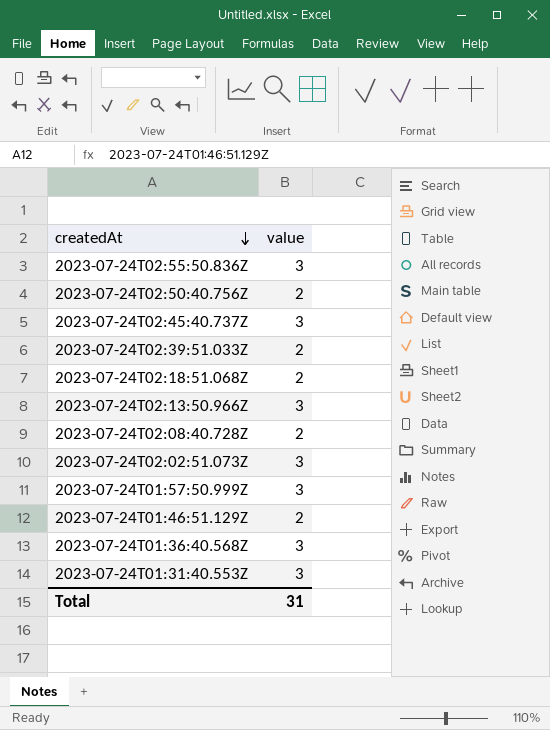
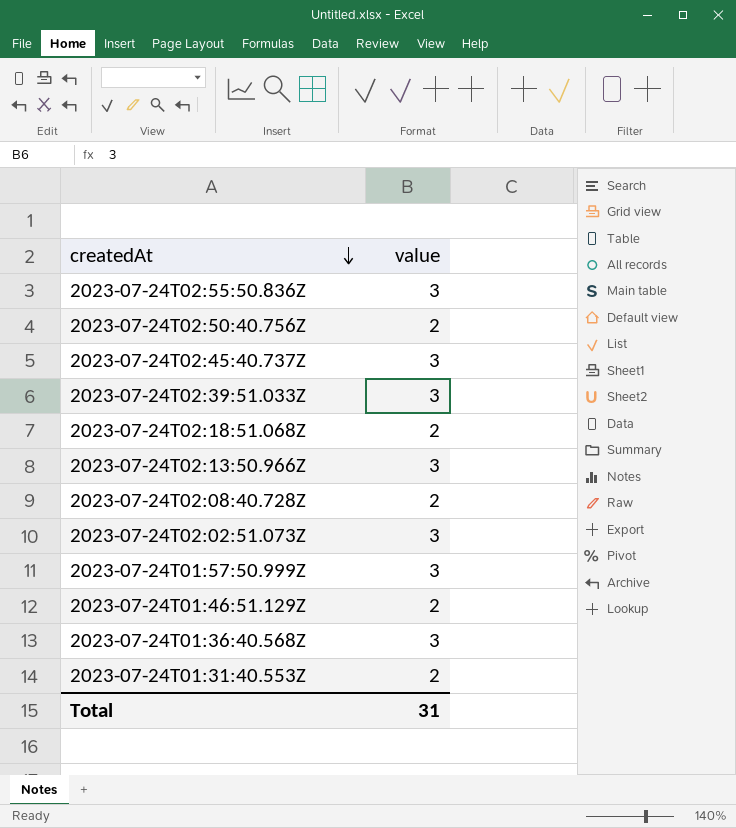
2023-07-24T02:39:51.033Z | value: 2 -> 3
2023-07-24T01:31:40.553Z | value: 3 -> 2

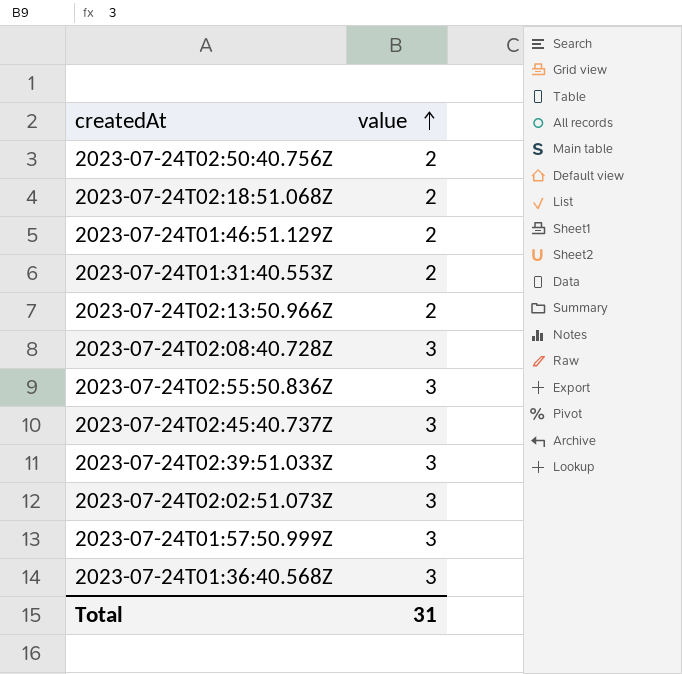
row order: createdAt descending -> value ascending
2023-07-24T02:13:50.966Z | value: 3 -> 2
2023-07-24T02:08:40.728Z | value: 2 -> 3

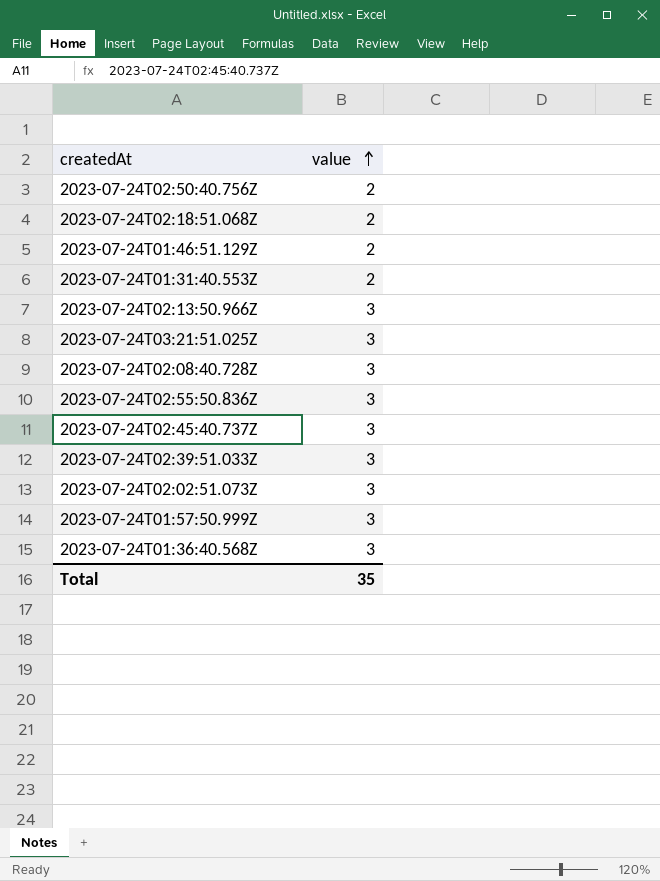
2023-07-24T02:13:50.966Z | value: 2 -> 3
row 2023-07-24T03:21:51.025Z: none -> 3
Total | value: 31 -> 35

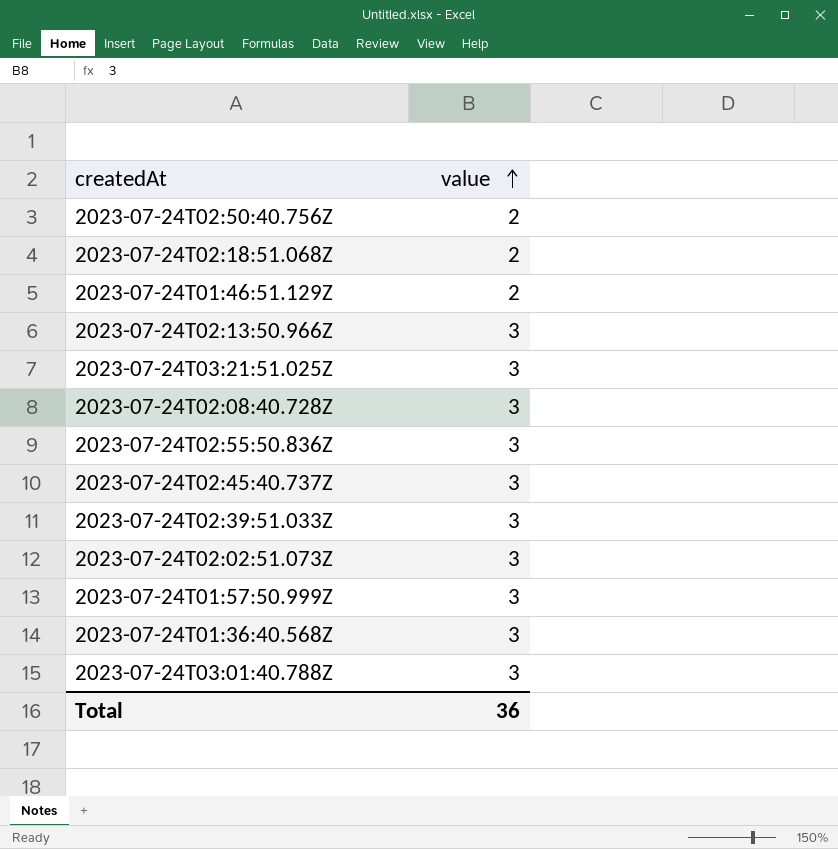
row 2023-07-24T01:31:40.553Z: 2 -> none
row 2023-07-24T03:01:40.788Z: none -> 3
Total | value: 35 -> 36

